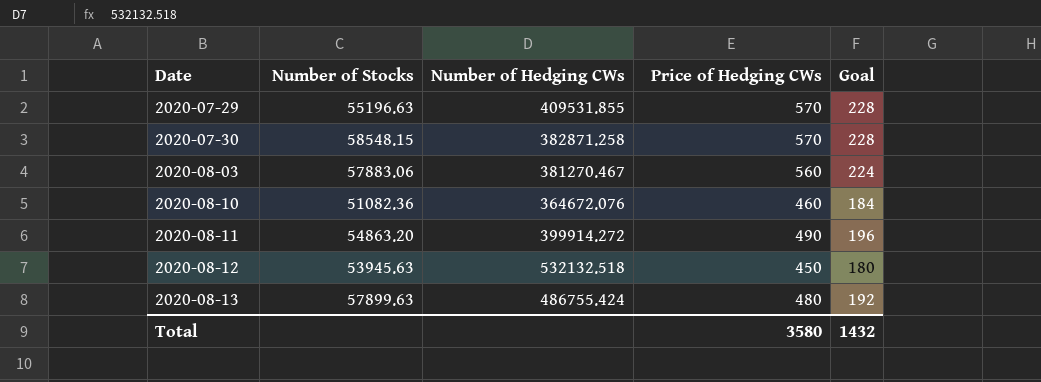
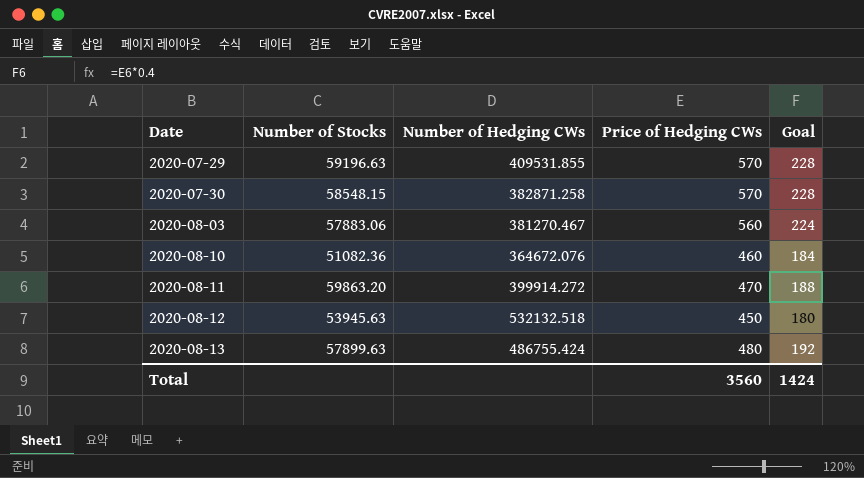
2020-07-29 | Number of Stocks: 55196.63 -> 59196.63
2020-08-11 | Number of Stocks: 54863.20 -> 59863.20
2020-08-11 | Price of Hedging CWs: 490 -> 470
2020-08-11 | Goal: 196 -> 188
Total | Price of Hedging CWs: 3580 -> 3560
Total | Goal: 1432 -> 1424

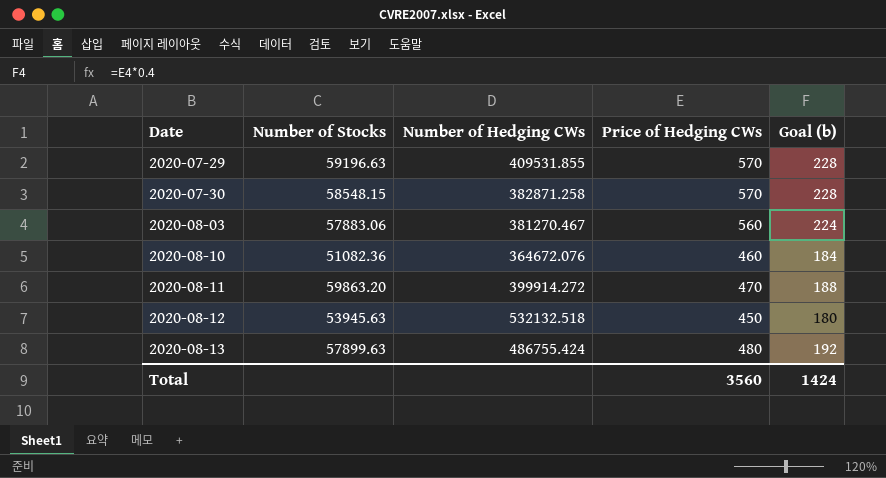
column name: Goal -> Goal (b)

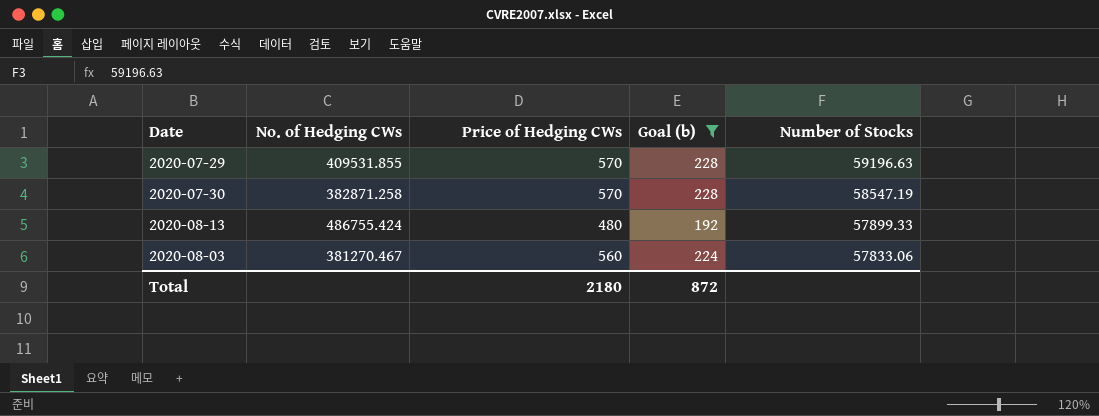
filter: none -> Goal (b) >= 192
row order: Date ascending -> Number of Stocks descending
column name: Number of Hedging CWs -> No. of Hedging CWs
column Number of Stocks | position: 2 -> 5
2020-07-30 | Number of Stocks: 58548.15 -> 58547.19
2020-08-13 | Number of Stocks: 57899.63 -> 57899.33
2020-08-03 | Number of Stocks: 57883.06 -> 57833.06
Total | Price of Hedging CWs: 3560 -> 2180
Total | Goal (b): 1424 -> 872

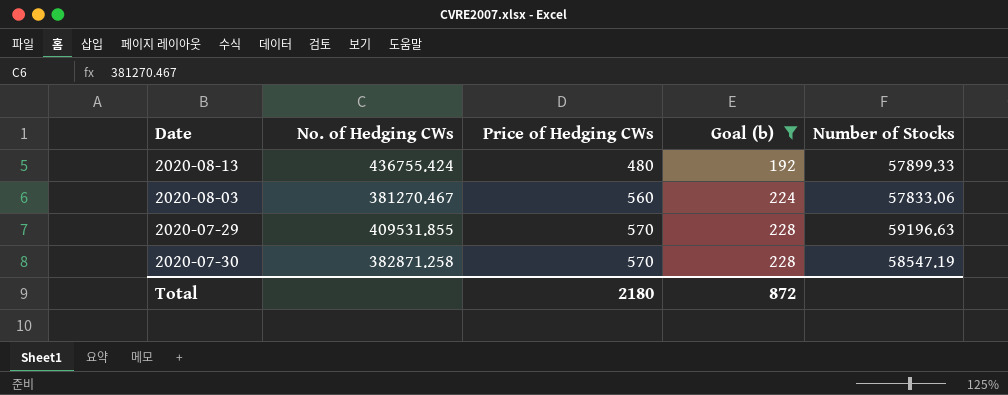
row order: Number of Stocks descending -> Price of Hedging CWs ascending
2020-08-13 | No. of Hedging CWs: 486755.424 -> 436755.424

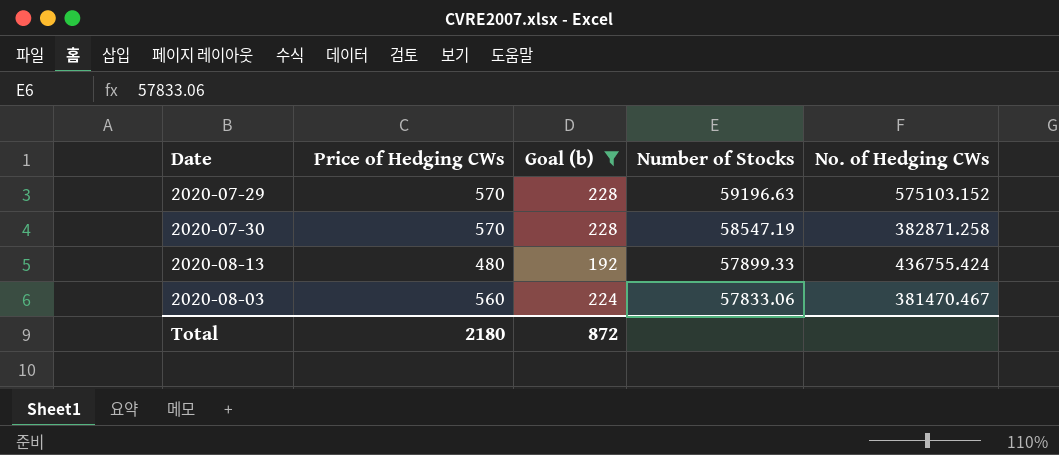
row order: Price of Hedging CWs ascending -> Number of Stocks descending
column No. of Hedging CWs | position: 2 -> 5
2020-07-29 | No. of Hedging CWs: 409531.855 -> 575103.152
2020-08-03 | No. of Hedging CWs: 381270.467 -> 381470.467

